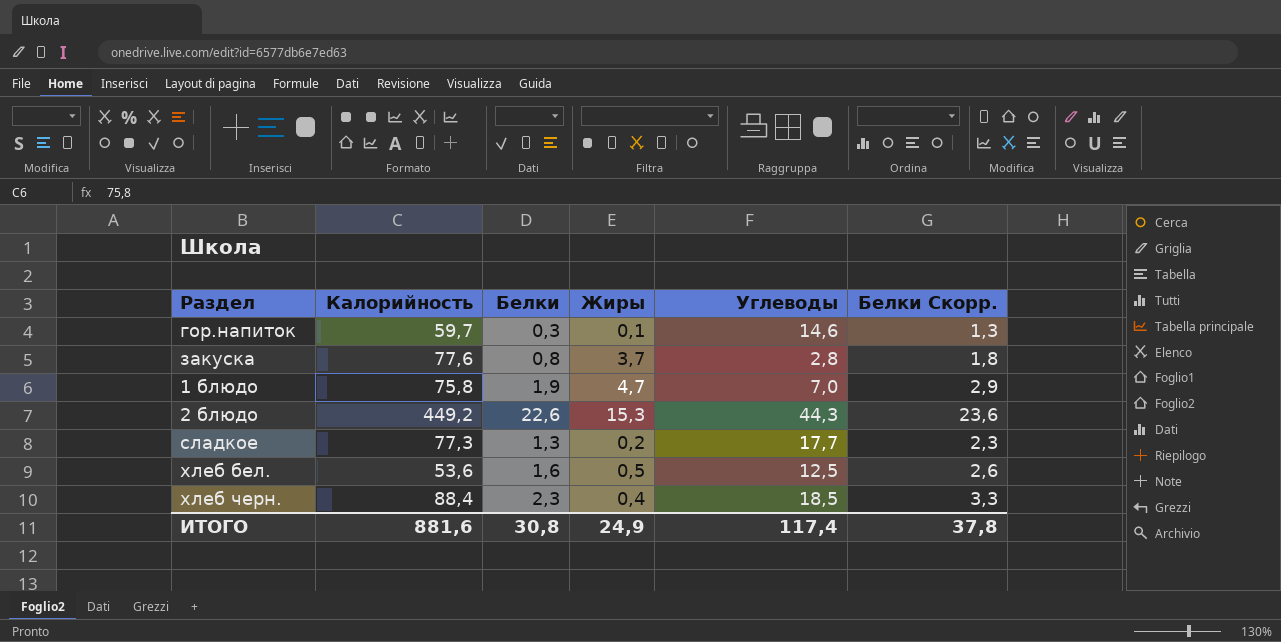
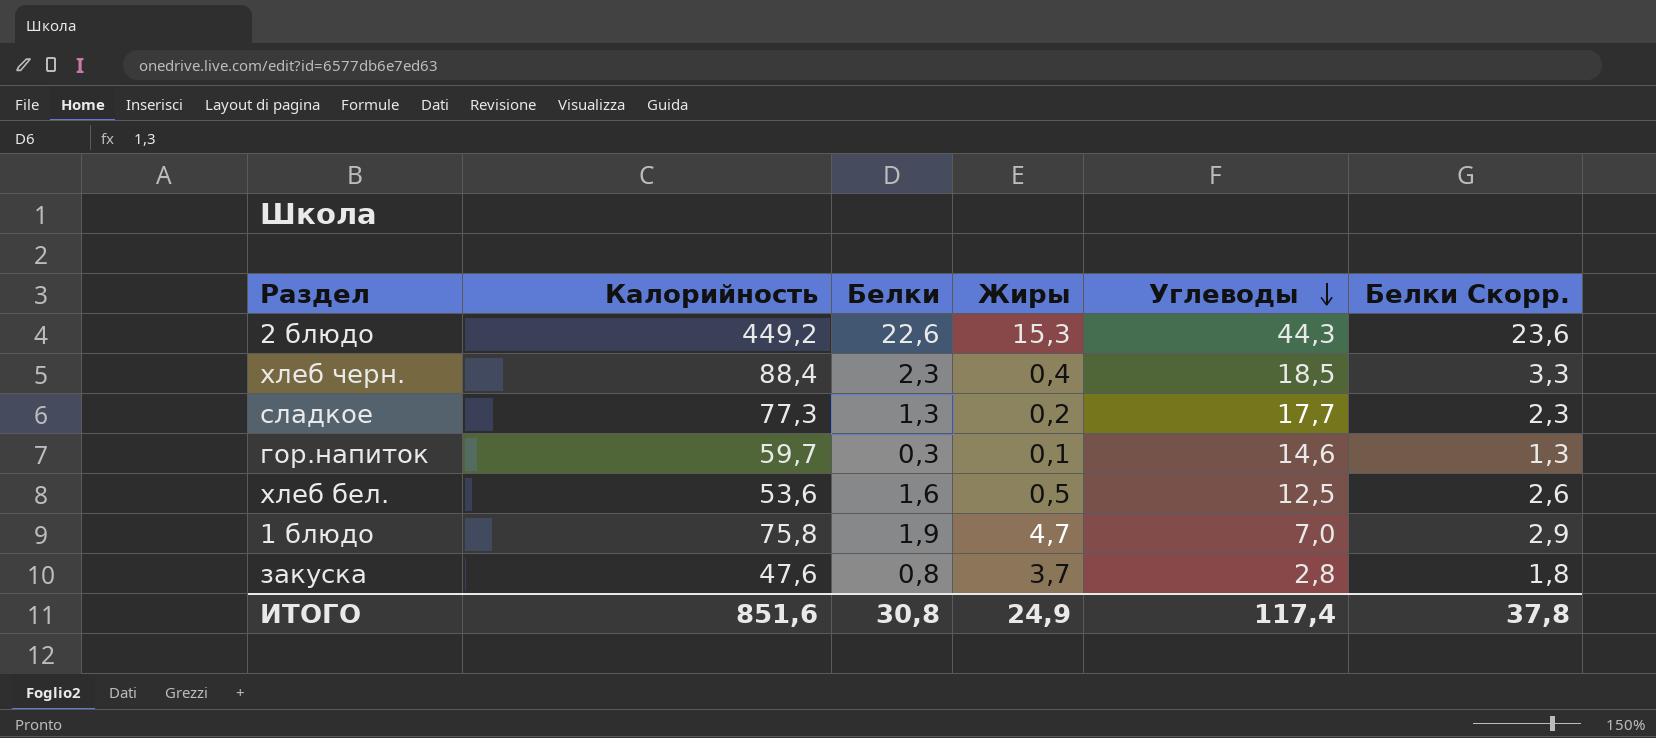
row order: none -> Углеводы descending
закуска | Калорийность: 77,6 -> 47,6
ИТОГО | Калорийность: 881,6 -> 851,6

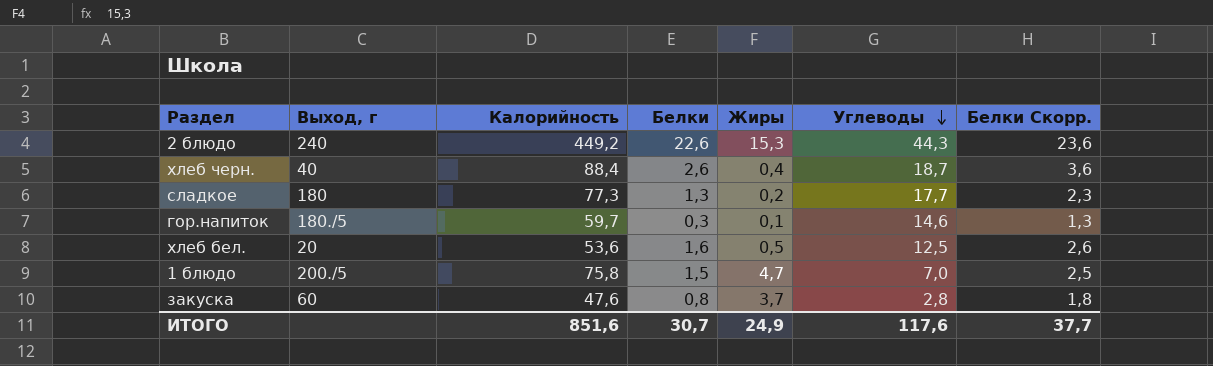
column Выход, г | position: none -> 2
хлеб черн. | Белки: 2,3 -> 2,6
хлеб черн. | Углеводы: 18,5 -> 18,7
хлеб черн. | Белки Скорр.: 3,3 -> 3,6
1 блюдо | Белки: 1,9 -> 1,5
1 блюдо | Белки Скорр.: 2,9 -> 2,5
ИТОГО | Белки: 30,8 -> 30,7
ИТОГО | Углеводы: 117,4 -> 117,6
ИТОГО | Белки Скорр.: 37,8 -> 37,7

